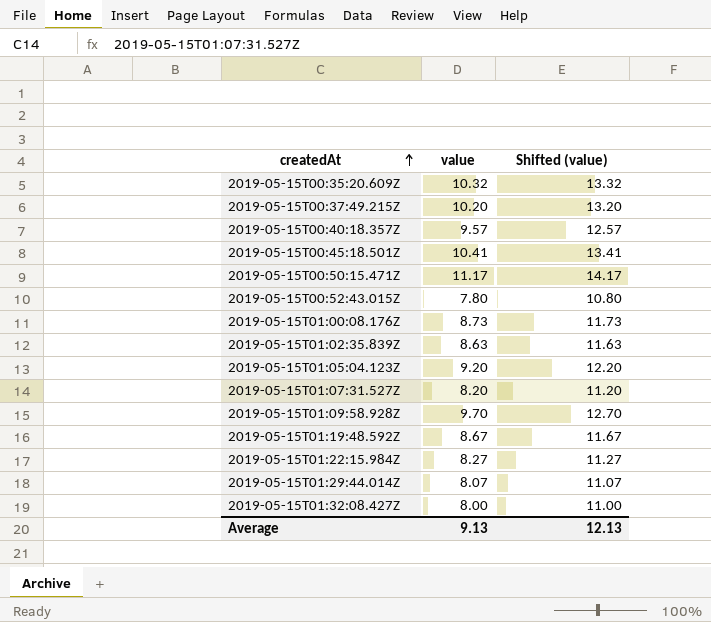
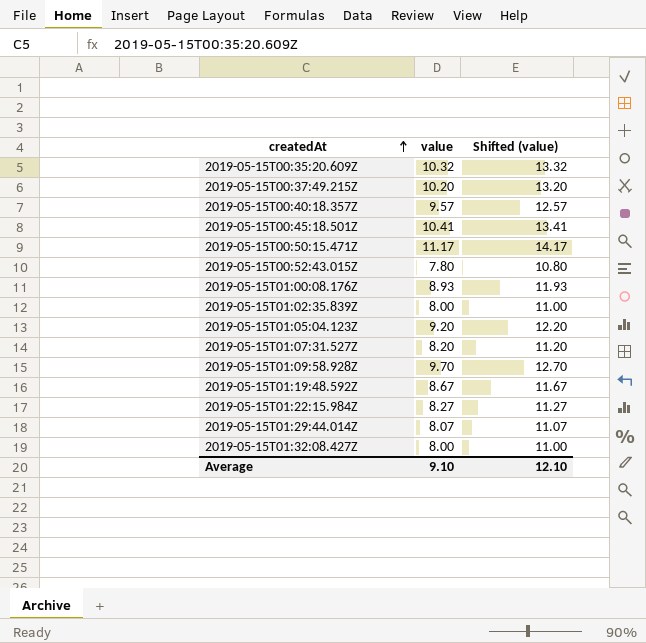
2019-05-15T01:00:08.176Z | value: 8.73 -> 8.93
2019-05-15T01:00:08.176Z | Shifted (value): 11.73 -> 11.93
2019-05-15T01:02:35.839Z | value: 8.63 -> 8.00
2019-05-15T01:02:35.839Z | Shifted (value): 11.63 -> 11.00
Average | value: 9.13 -> 9.10
Average | Shifted (value): 12.13 -> 12.10

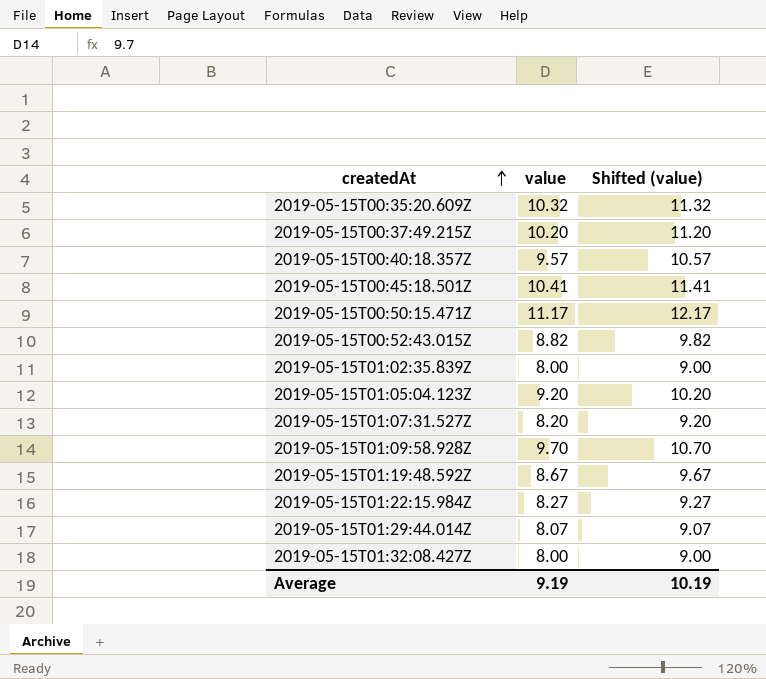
column Shifted (value) | formula: [value] + 3 -> [value] + 1
row 2019-05-15T01:00:08.176Z: 8.93 | 11.93 -> none
2019-05-15T00:52:43.015Z | value: 7.80 -> 8.82
Average | value: 9.10 -> 9.19
Average | Shifted (value): 12.10 -> 10.19

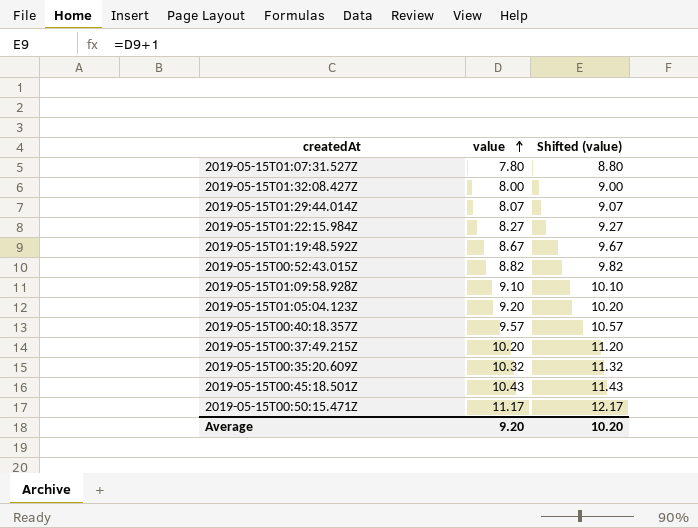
row order: createdAt ascending -> value ascending
row 2019-05-15T01:02:35.839Z: 8.00 | 9.00 -> none
2019-05-15T01:07:31.527Z | value: 8.20 -> 7.80
2019-05-15T01:07:31.527Z | Shifted (value): 9.20 -> 8.80
2019-05-15T01:09:58.928Z | value: 9.70 -> 9.10
2019-05-15T01:09:58.928Z | Shifted (value): 10.70 -> 10.10
2019-05-15T00:45:18.501Z | value: 10.41 -> 10.43
2019-05-15T00:45:18.501Z | Shifted (value): 11.41 -> 11.43
Average | value: 9.19 -> 9.20
Average | Shifted (value): 10.19 -> 10.20

